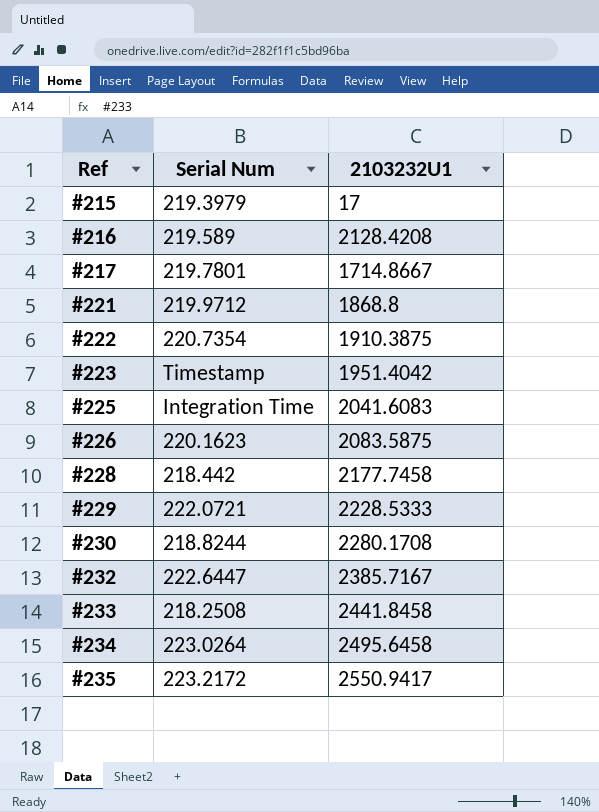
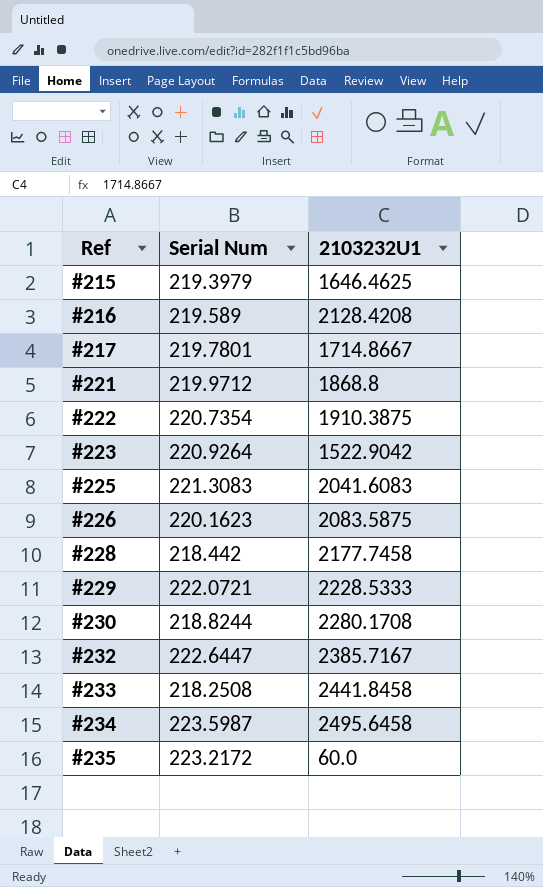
#215 | 2103232U1: 17 -> 1646.4625
#223 | Serial Num: Timestamp -> 220.9264
#223 | 2103232U1: 1951.4042 -> 1522.9042
#225 | Serial Num: Integration Time -> 221.3083
#234 | Serial Num: 223.0264 -> 223.5987
#235 | 2103232U1: 2550.9417 -> 60.0

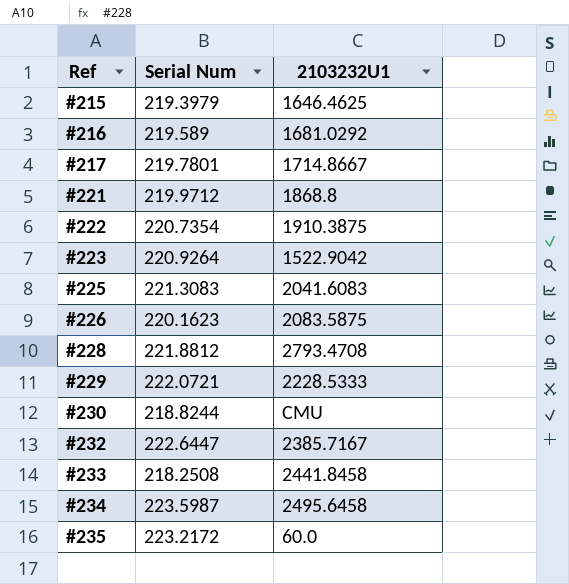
#216 | 2103232U1: 2128.4208 -> 1681.0292
#228 | Serial Num: 218.442 -> 221.8812
#228 | 2103232U1: 2177.7458 -> 2793.4708
#230 | 2103232U1: 2280.1708 -> CMU

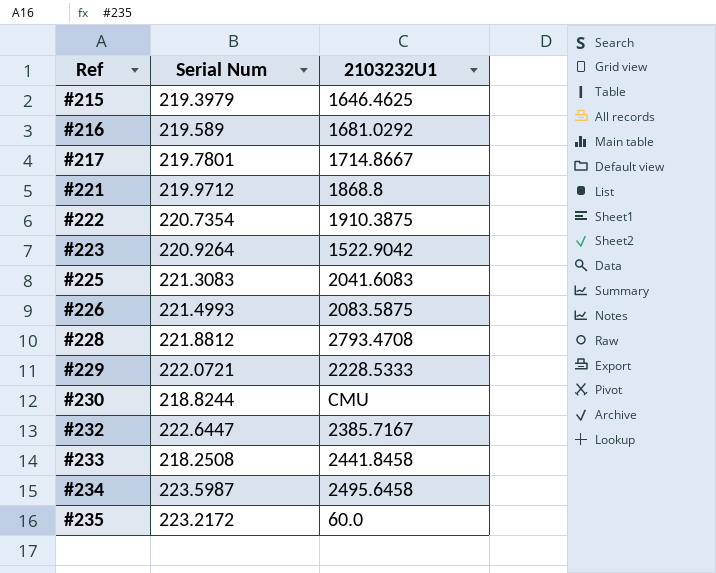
#226 | Serial Num: 220.1623 -> 221.4993

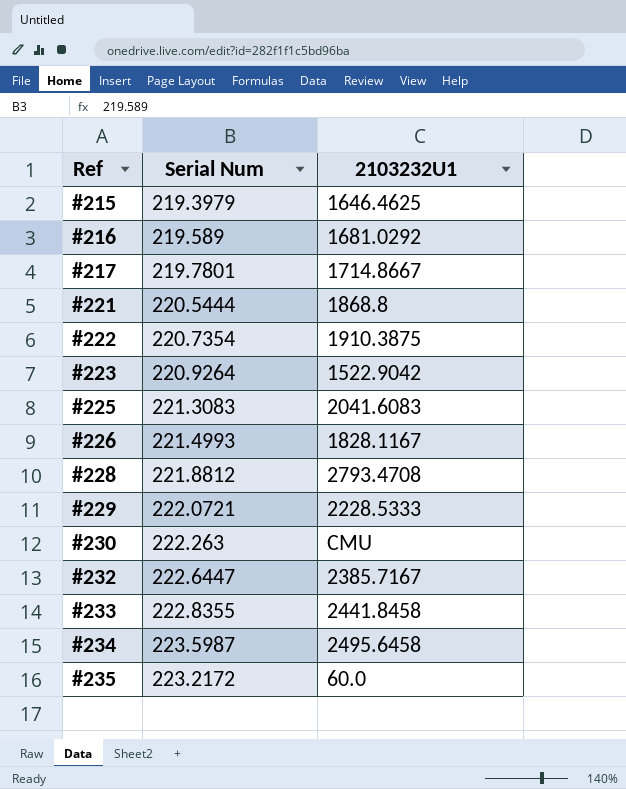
#221 | Serial Num: 219.9712 -> 220.5444
#226 | 2103232U1: 2083.5875 -> 1828.1167
#230 | Serial Num: 218.8244 -> 222.263
#233 | Serial Num: 218.2508 -> 222.8355

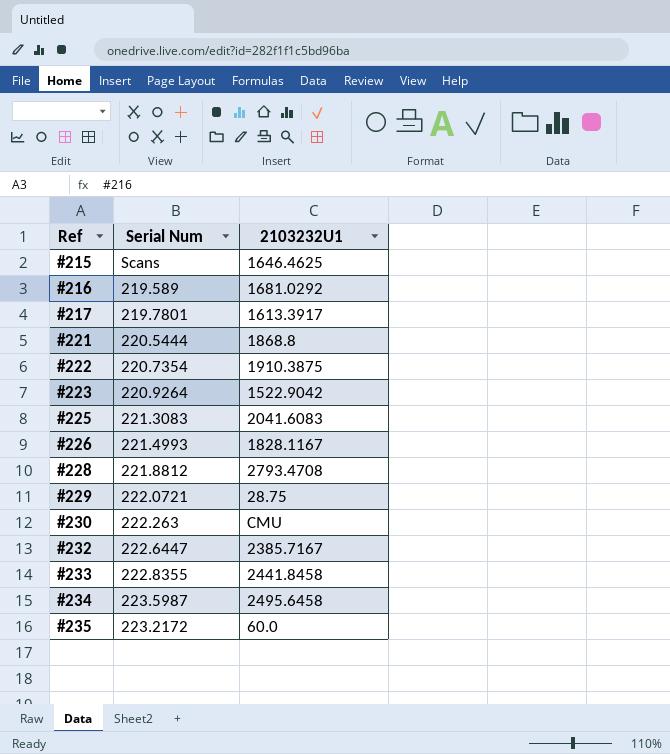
#215 | Serial Num: 219.3979 -> Scans
#217 | 2103232U1: 1714.8667 -> 1613.3917
#229 | 2103232U1: 2228.5333 -> 28.75

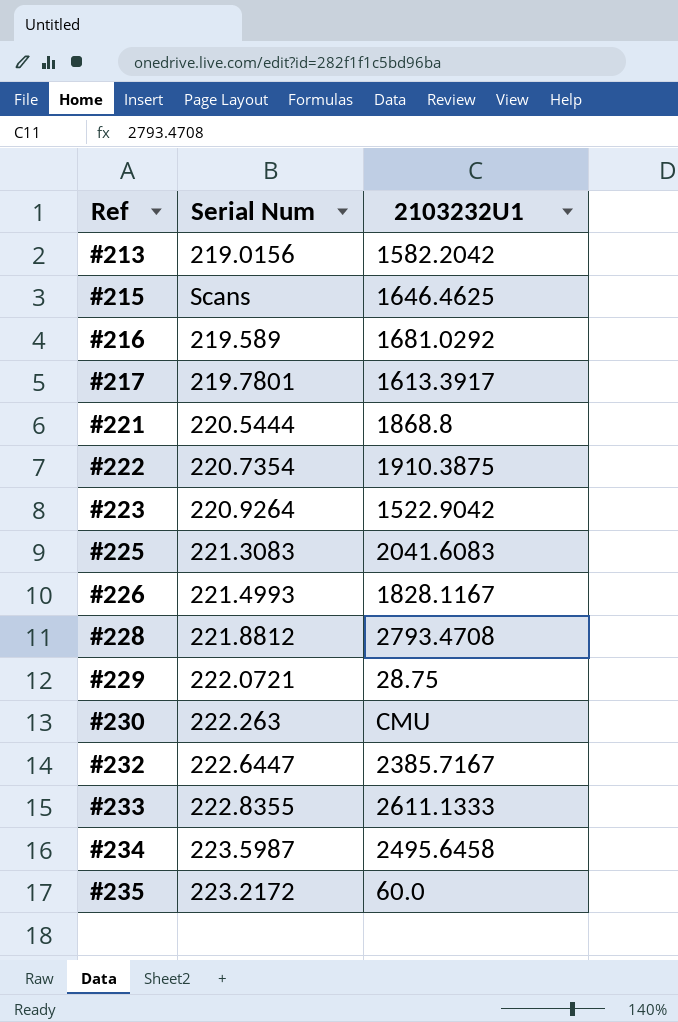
row #213: none -> 219.0156 | 1582.2042
#233 | 2103232U1: 2441.8458 -> 2611.1333

